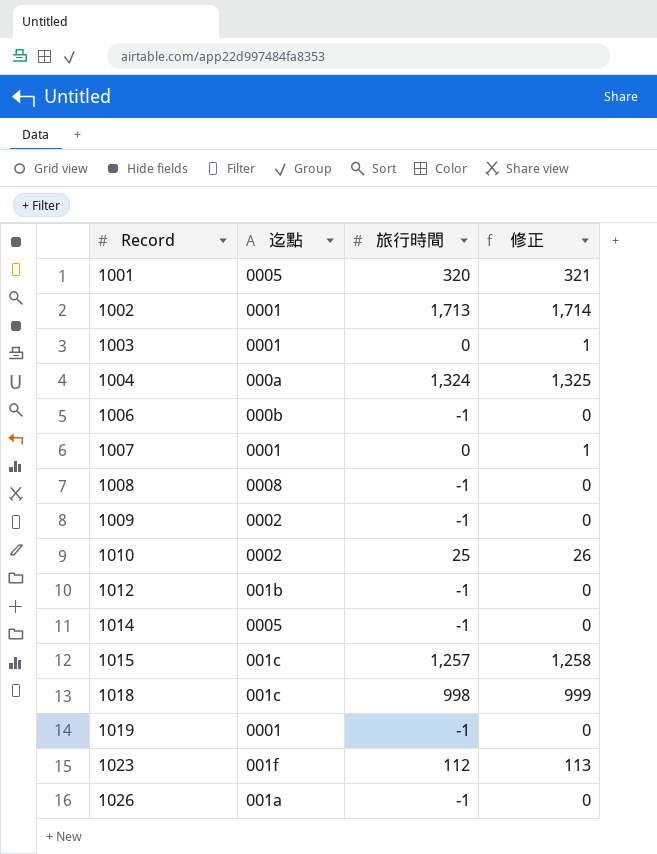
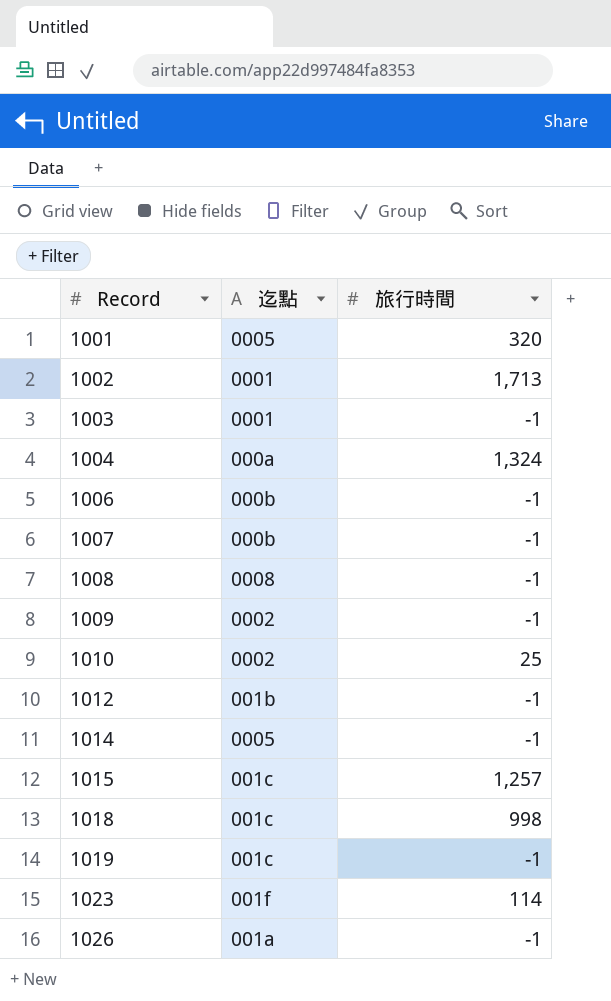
column 修正 | formula: [旅行時間] + 1 -> none
1003 | 旅行時間: 0 -> -1
1007 | 迄點: 0001 -> 000b
1007 | 旅行時間: 0 -> -1
1019 | 迄點: 0001 -> 001c
1023 | 旅行時間: 112 -> 114

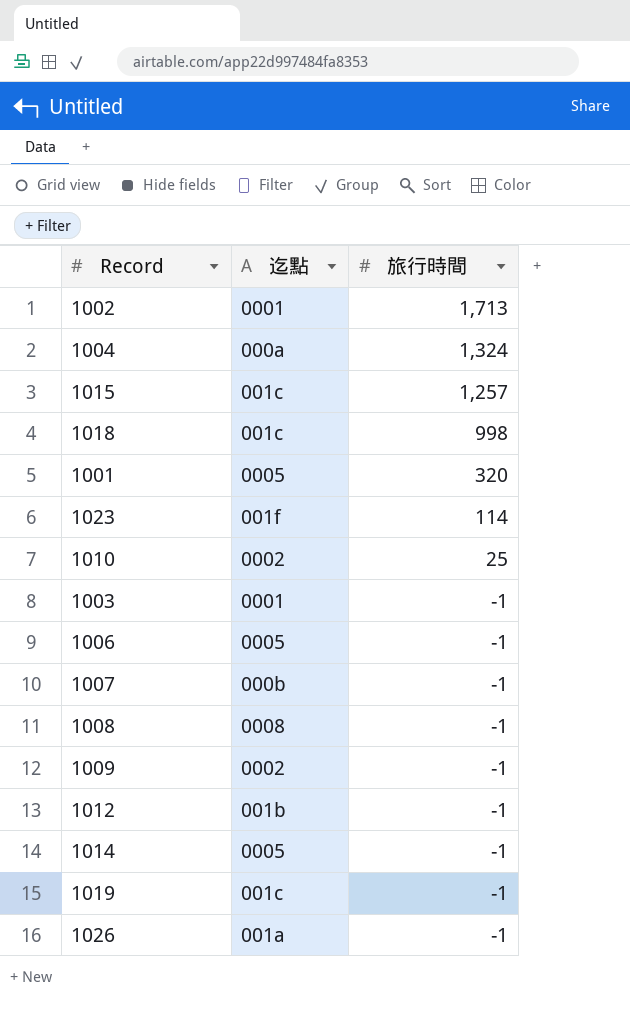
row order: Record ascending -> 旅行時間 descending
1006 | 迄點: 000b -> 0005

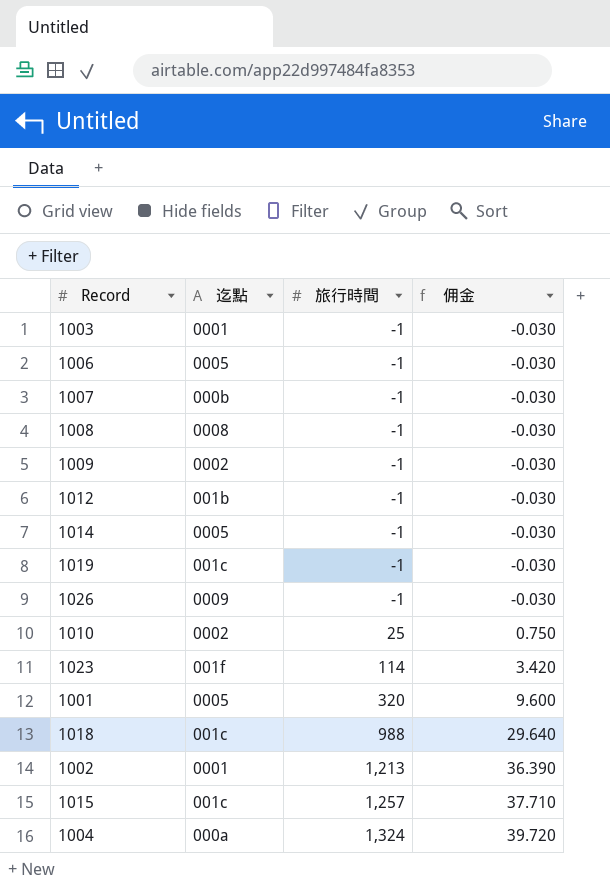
row order: 旅行時間 descending -> 旅行時間 ascending
column 佣金 | formula: none -> [旅行時間] * 0.03
1026 | 迄點: 001a -> 0009
1018 | 旅行時間: 998 -> 988
1002 | 旅行時間: 1,713 -> 1,213

